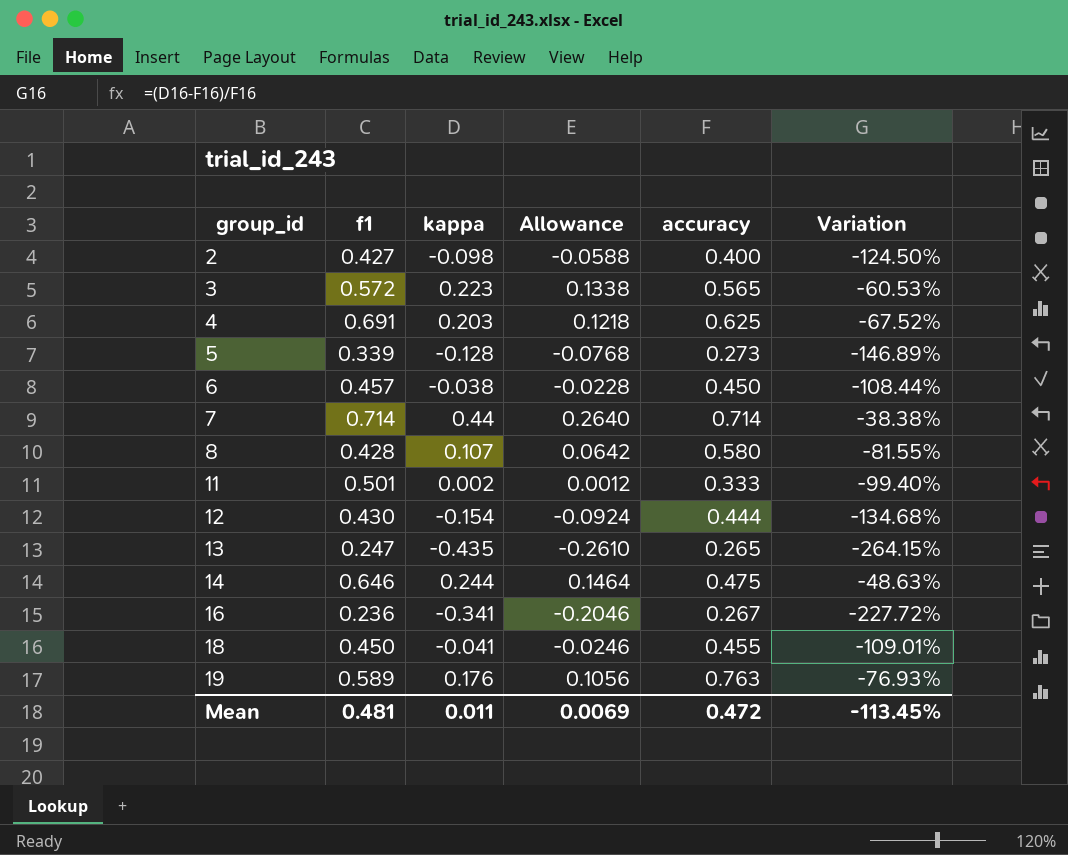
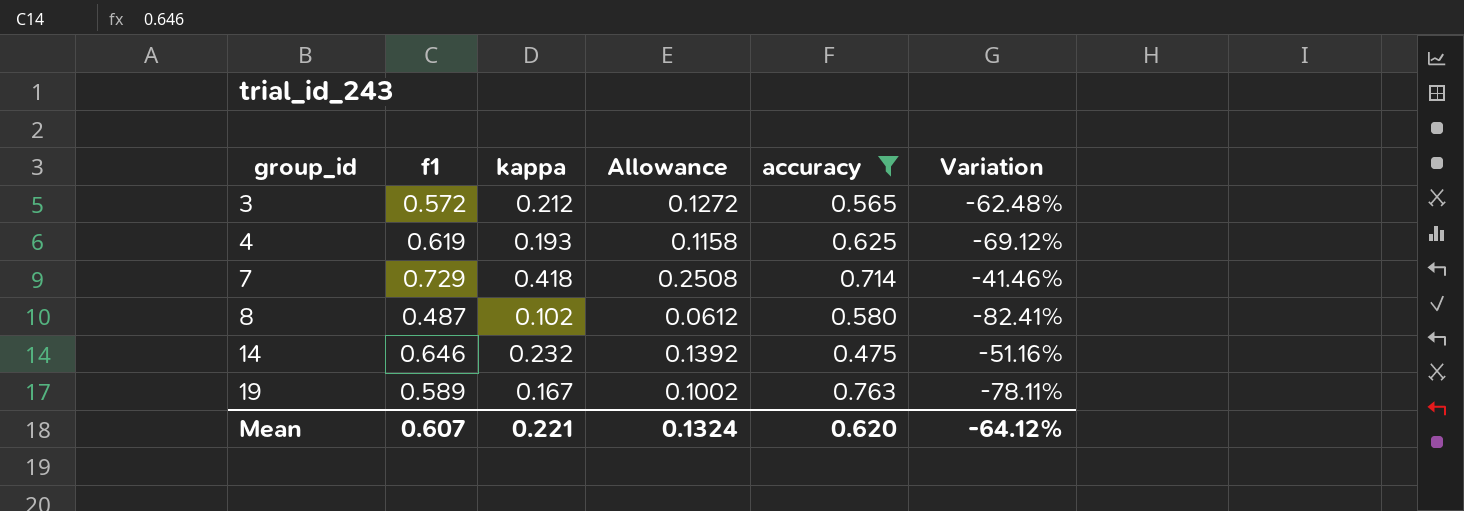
filter: none -> accuracy >= 0.475
3 | kappa: 0.223 -> 0.212
3 | Allowance: 0.1338 -> 0.1272
3 | Variation: -60.53% -> -62.48%
4 | f1: 0.691 -> 0.619
4 | kappa: 0.203 -> 0.193
4 | Allowance: 0.1218 -> 0.1158
4 | Variation: -67.52% -> -69.12%
7 | f1: 0.714 -> 0.729
7 | kappa: 0.44 -> 0.418
7 | Allowance: 0.2640 -> 0.2508
7 | Variation: -38.38% -> -41.46%
8 | f1: 0.428 -> 0.487
8 | kappa: 0.107 -> 0.102
8 | Allowance: 0.0642 -> 0.0612
8 | Variation: -81.55% -> -82.41%
14 | kappa: 0.244 -> 0.232
14 | Allowance: 0.1464 -> 0.1392
14 | Variation: -48.63% -> -51.16%
19 | kappa: 0.176 -> 0.167
19 | Allowance: 0.1056 -> 0.1002
19 | Variation: -76.93% -> -78.11%
Mean | f1: 0.481 -> 0.607
Mean | kappa: 0.011 -> 0.221
Mean | Allowance: 0.0069 -> 0.1324
Mean | accuracy: 0.472 -> 0.620
Mean | Variation: -113.45% -> -64.12%

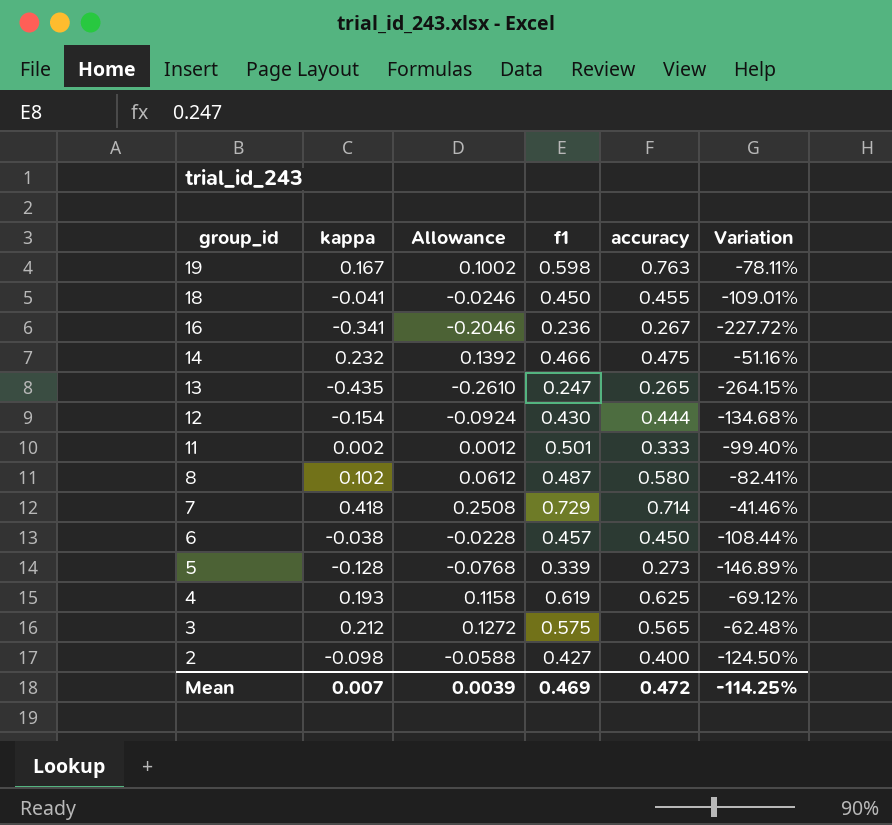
filter: accuracy >= 0.475 -> none
row order: group_id ascending -> group_id descending
column f1 | position: 2 -> 4
19 | f1: 0.589 -> 0.598
14 | f1: 0.646 -> 0.466
3 | f1: 0.572 -> 0.575
Mean | kappa: 0.221 -> 0.007
Mean | Allowance: 0.1324 -> 0.0039
Mean | f1: 0.607 -> 0.469
Mean | accuracy: 0.620 -> 0.472
Mean | Variation: -64.12% -> -114.25%

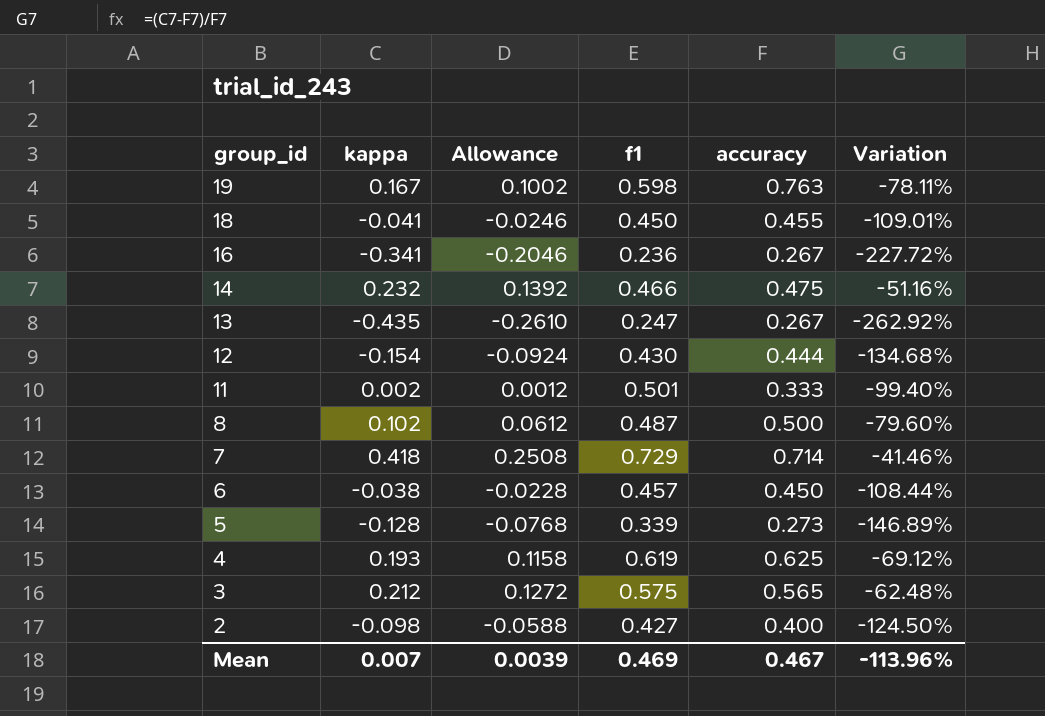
13 | accuracy: 0.265 -> 0.267
13 | Variation: -264.15% -> -262.92%
8 | accuracy: 0.580 -> 0.500
8 | Variation: -82.41% -> -79.60%
Mean | accuracy: 0.472 -> 0.467
Mean | Variation: -114.25% -> -113.96%

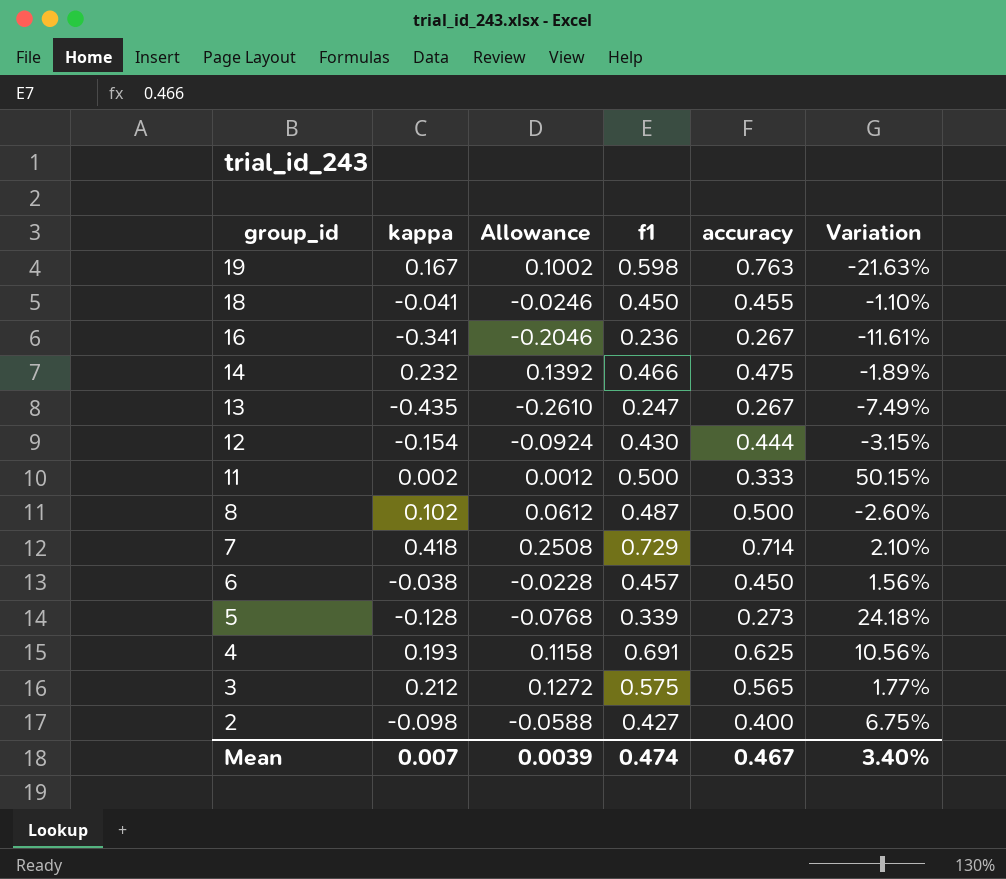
column Variation | formula: ([kappa] - [accuracy]) / [accuracy] -> ([f1] - [accuracy]) / [accuracy]
11 | f1: 0.501 -> 0.500
4 | f1: 0.619 -> 0.691
Mean | f1: 0.469 -> 0.474
Mean | Variation: -113.96% -> 3.40%

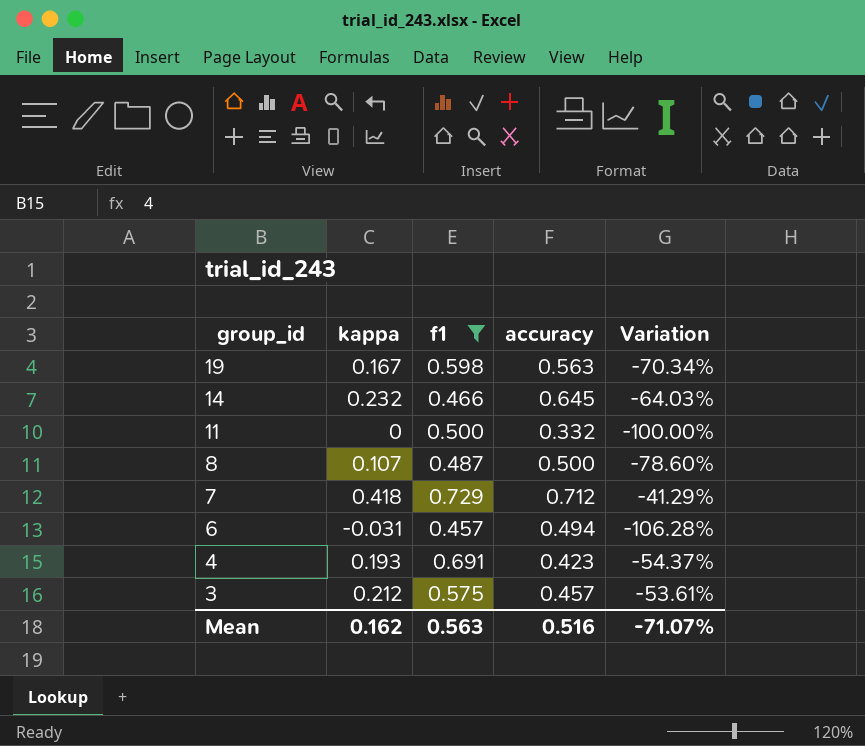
filter: none -> f1 >= 0.457
column Allowance | formula: [kappa] * 0.6 -> none
column Variation | formula: ([f1] - [accuracy]) / [accuracy] -> ([kappa] - [accuracy]) / [accuracy]
19 | accuracy: 0.763 -> 0.563
14 | accuracy: 0.475 -> 0.645
11 | kappa: 0.002 -> 0
11 | accuracy: 0.333 -> 0.332
8 | kappa: 0.102 -> 0.107
7 | accuracy: 0.714 -> 0.712
6 | kappa: -0.038 -> -0.031
6 | accuracy: 0.450 -> 0.494
4 | accuracy: 0.625 -> 0.423
3 | accuracy: 0.565 -> 0.457
Mean | kappa: 0.007 -> 0.162
Mean | f1: 0.474 -> 0.563
Mean | accuracy: 0.467 -> 0.516
Mean | Variation: 3.40% -> -71.07%

